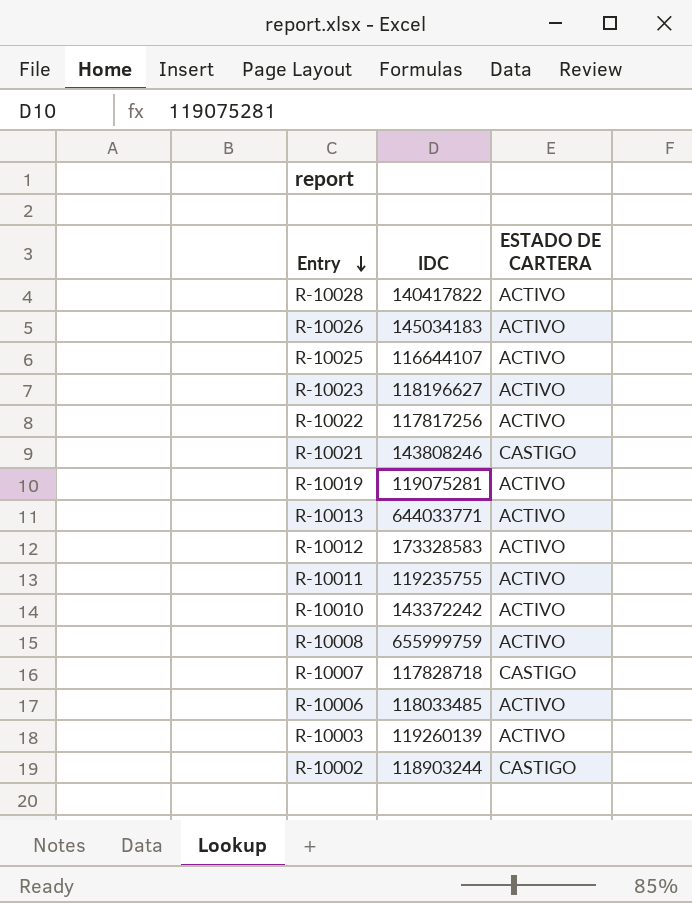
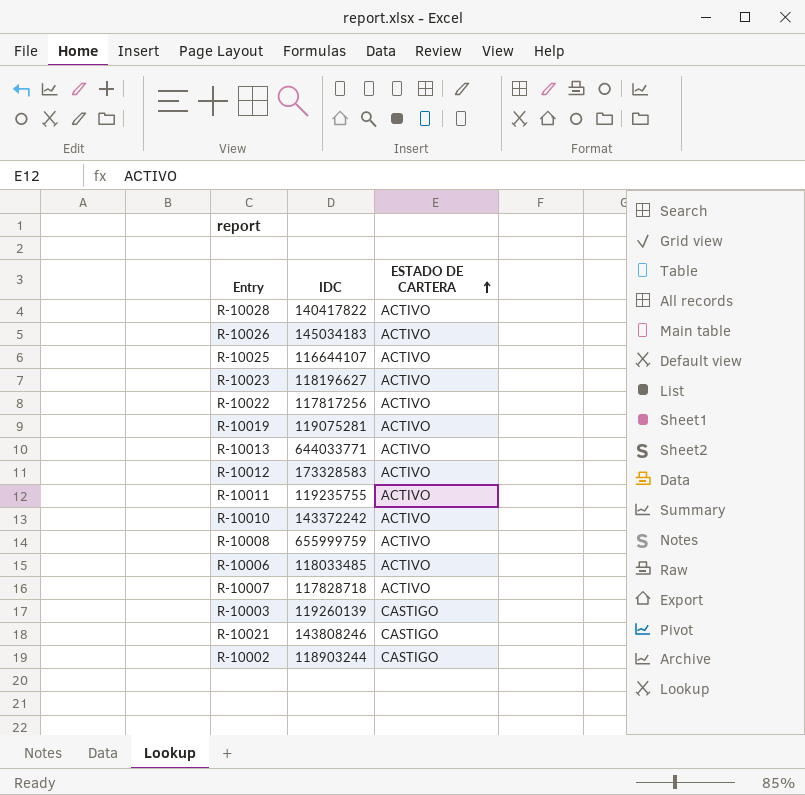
row order: Entry descending -> ESTADO DE CARTERA ascending
R-10007 | ESTADO DE CARTERA: CASTIGO -> ACTIVO
R-10003 | ESTADO DE CARTERA: ACTIVO -> CASTIGO

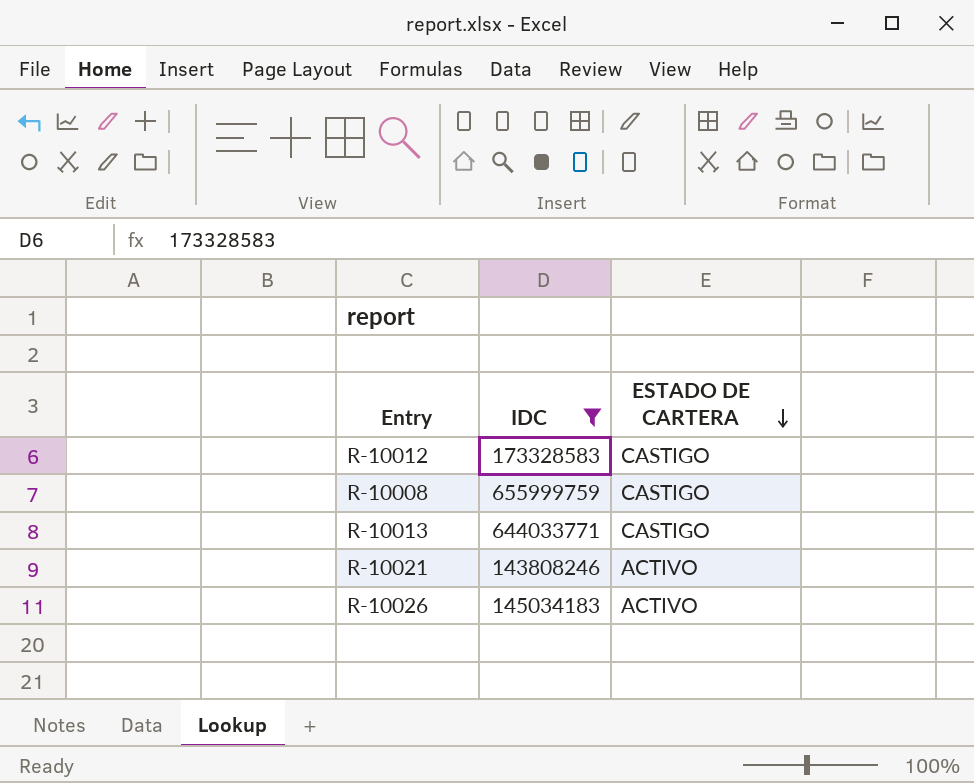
filter: none -> IDC >= 143808246
row order: ESTADO DE CARTERA ascending -> ESTADO DE CARTERA descending
R-10012 | ESTADO DE CARTERA: ACTIVO -> CASTIGO
R-10008 | ESTADO DE CARTERA: ACTIVO -> CASTIGO
R-10013 | ESTADO DE CARTERA: ACTIVO -> CASTIGO
R-10021 | ESTADO DE CARTERA: CASTIGO -> ACTIVO

